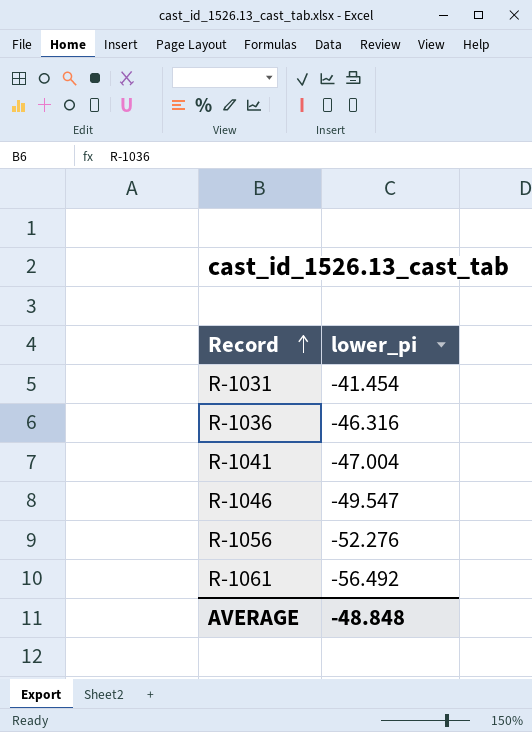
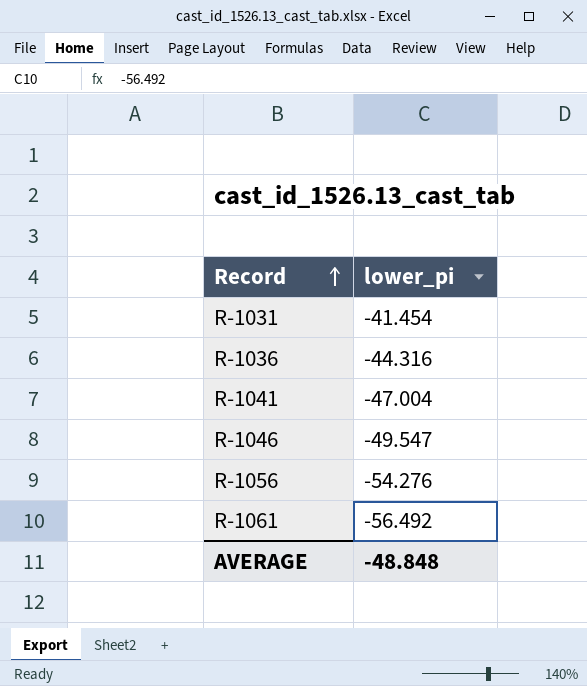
R-1036 | lower_pi: -46.316 -> -44.316
R-1056 | lower_pi: -52.276 -> -54.276

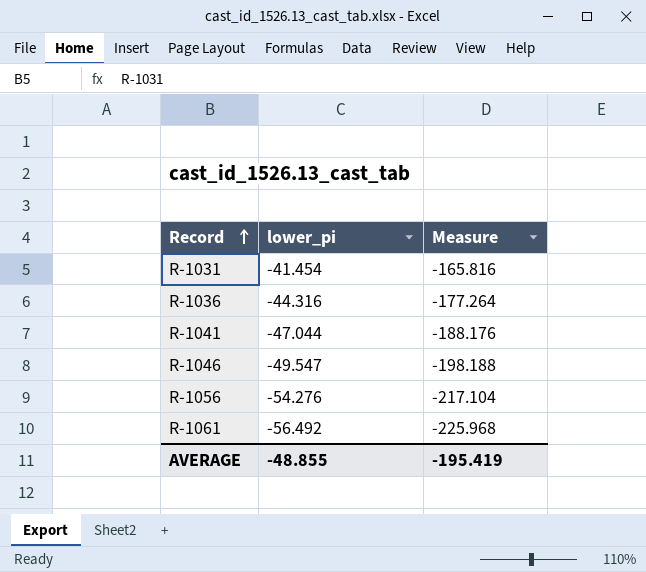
column Measure | formula: none -> [lower_pi] * 4
R-1041 | lower_pi: -47.004 -> -47.044
AVERAGE | lower_pi: -48.848 -> -48.855

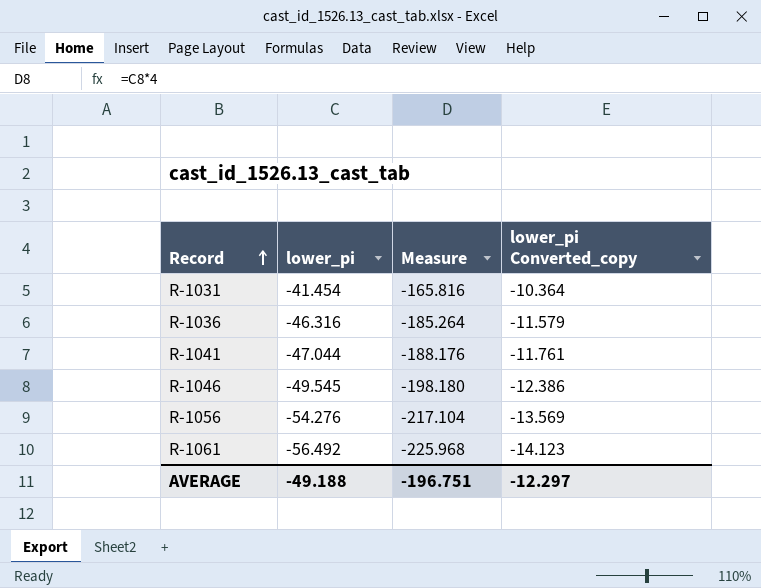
column lower_pi Converted_copy | formula: none -> [lower_pi] * 0.25
R-1036 | lower_pi: -44.316 -> -46.316
R-1036 | Measure: -177.264 -> -185.264
R-1046 | lower_pi: -49.547 -> -49.545
R-1046 | Measure: -198.188 -> -198.180
AVERAGE | lower_pi: -48.855 -> -49.188
AVERAGE | Measure: -195.419 -> -196.751

